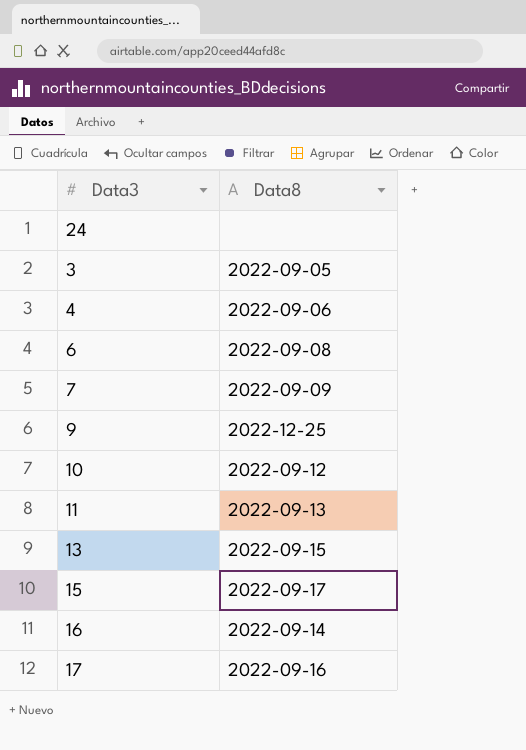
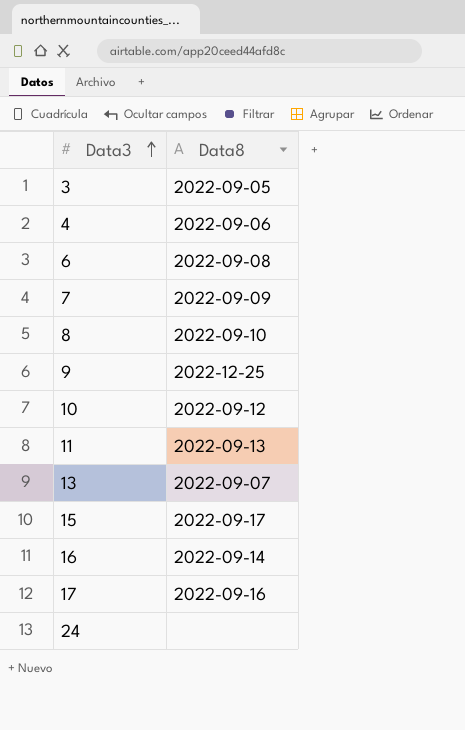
row order: none -> Data3 ascending
row 8: none -> 2022-09-10
13 | Data8: 2022-09-15 -> 2022-09-07

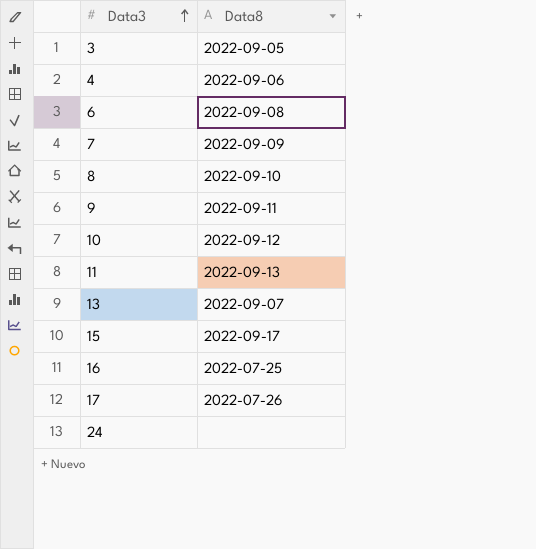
9 | Data8: 2022-12-25 -> 2022-09-11
16 | Data8: 2022-09-14 -> 2022-07-25
17 | Data8: 2022-09-16 -> 2022-07-26

